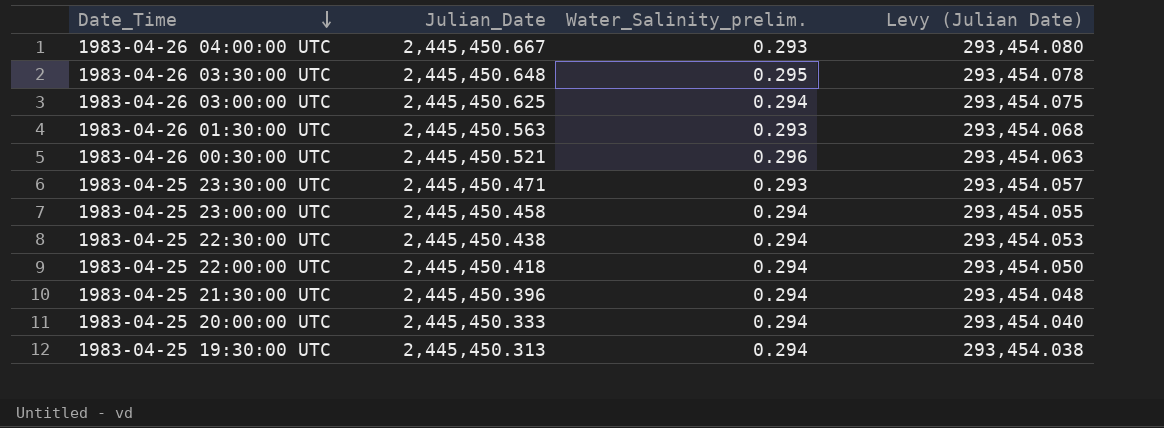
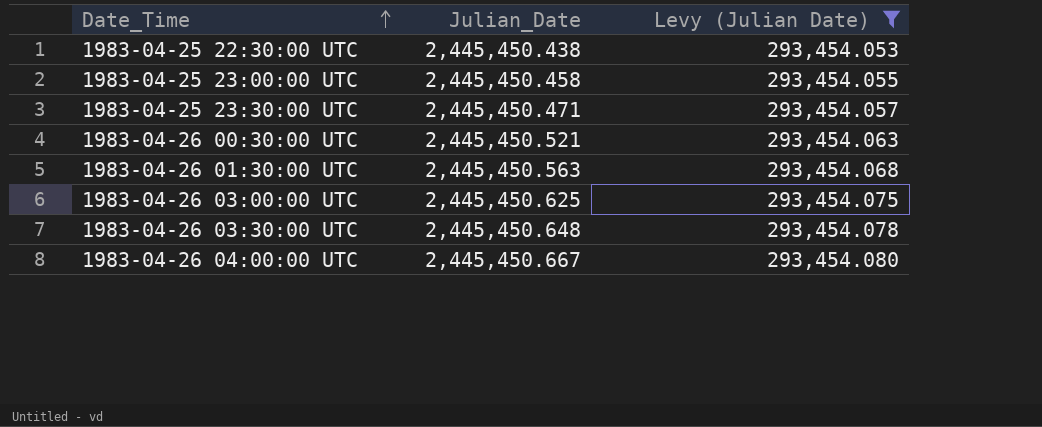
filter: none -> Levy (Julian Date) >= 293,454.053
row order: Date_Time descending -> Date_Time ascending
column Water_Salinity_prelim. | position: 3 -> none

